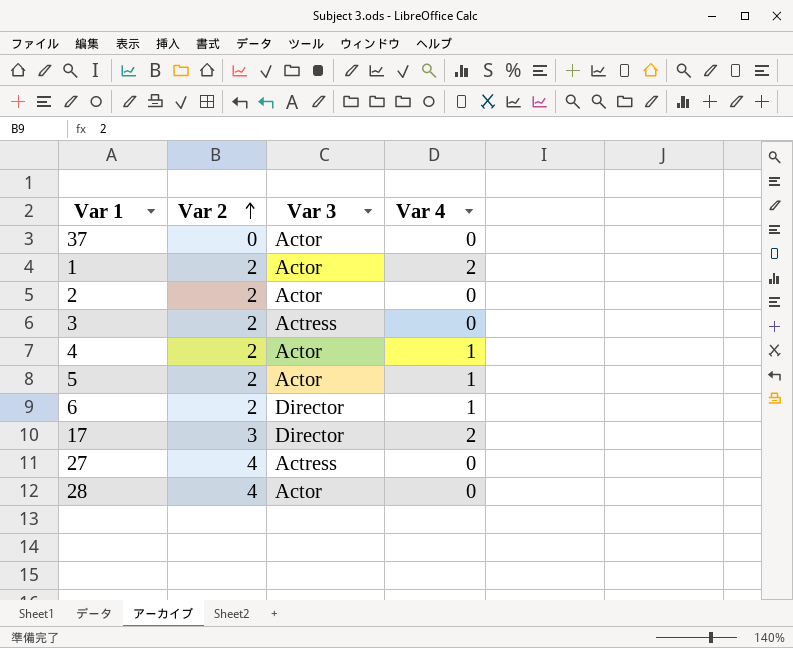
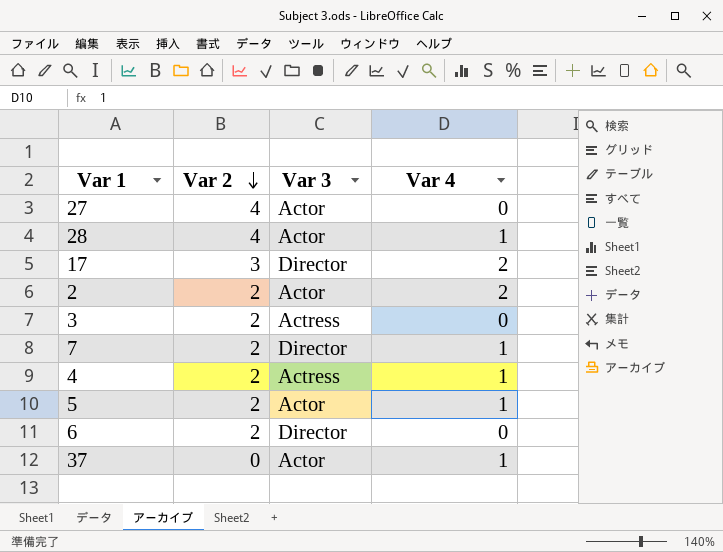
row order: Var 2 ascending -> Var 2 descending
row 1: 2 | Actor | 2 -> none
27 | Var 3: Actress -> Actor
28 | Var 4: 0 -> 1
2 | Var 4: 0 -> 2
row 7: none -> 2 | Director | 1
4 | Var 3: Actor -> Actress
6 | Var 4: 1 -> 0
37 | Var 4: 0 -> 1

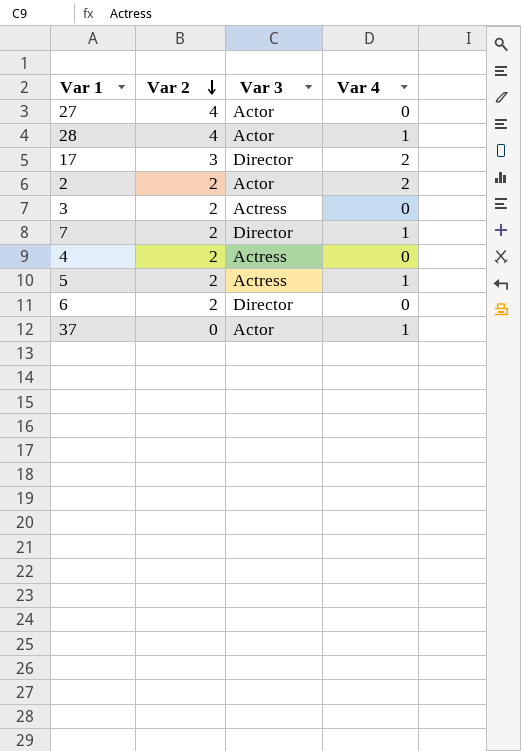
4 | Var 4: 1 -> 0
5 | Var 3: Actor -> Actress

